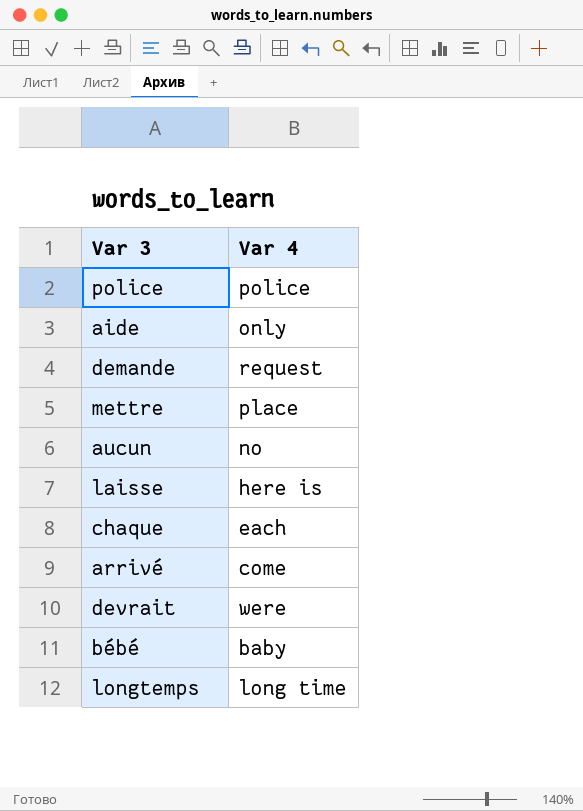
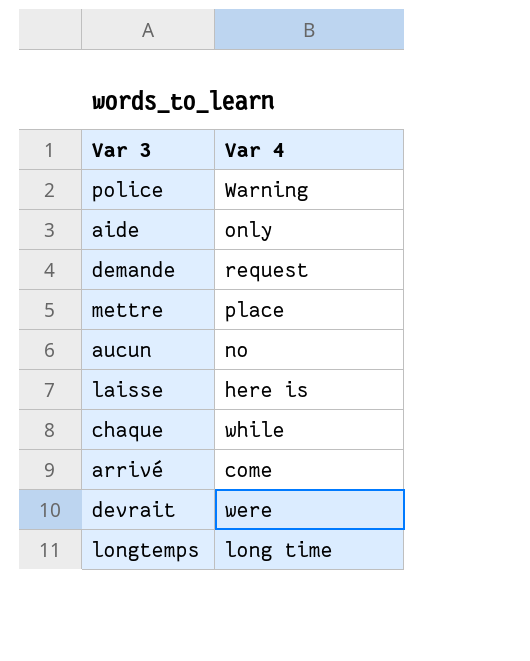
row bébé: baby -> none
police | Var 4: police -> Warning
chaque | Var 4: each -> while

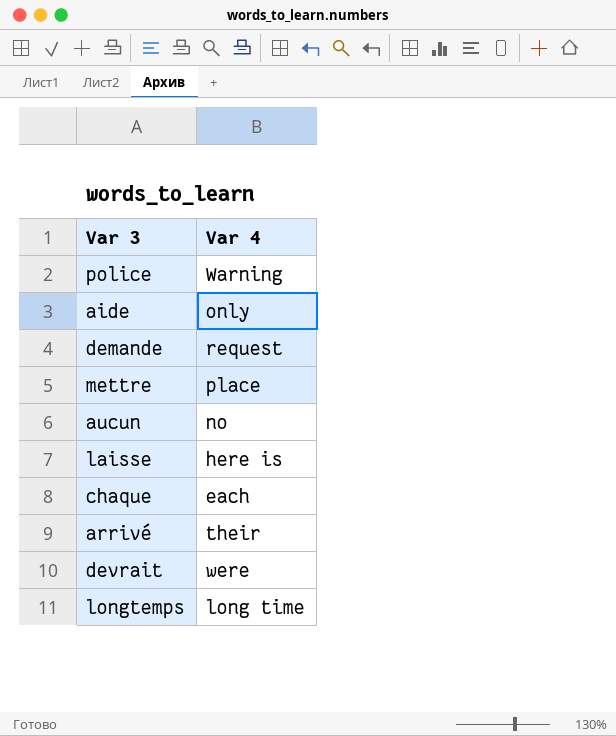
chaque | Var 4: while -> each
arrivé | Var 4: come -> their

